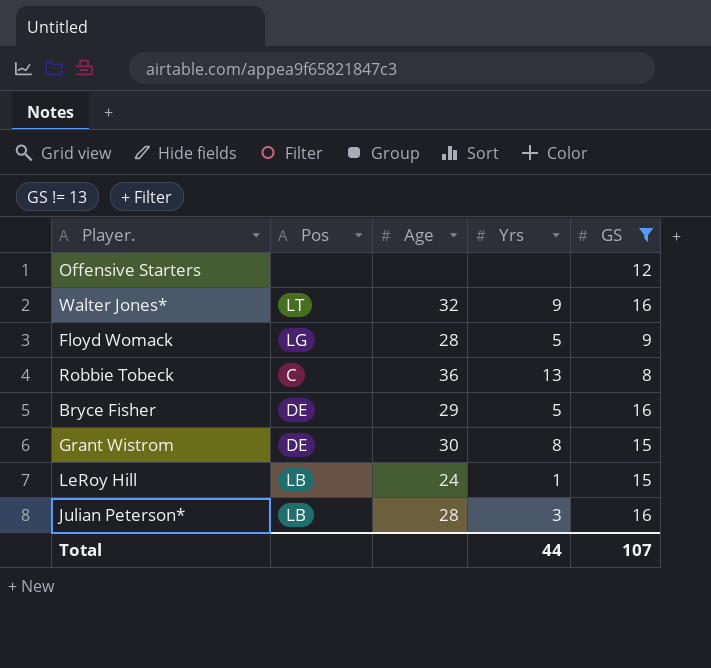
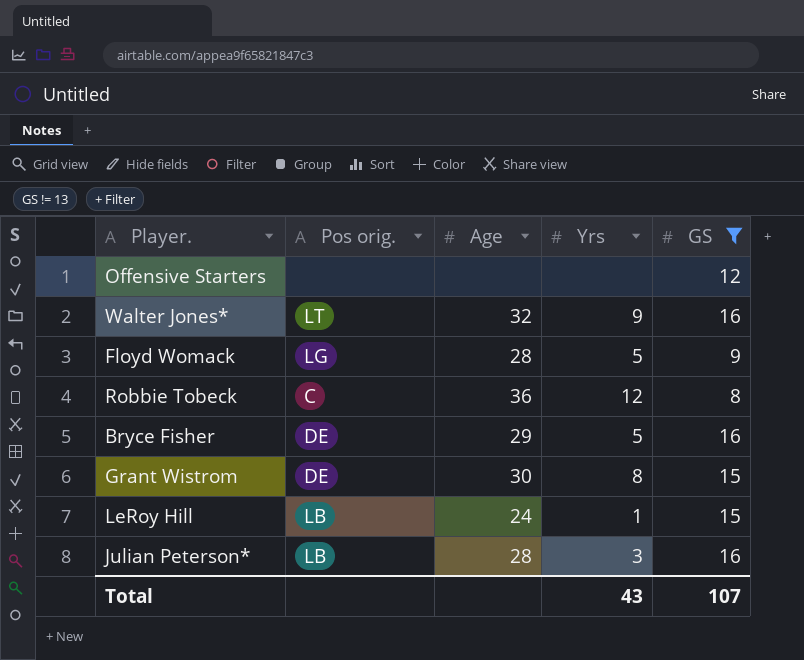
column name: Pos -> Pos orig.
Robbie Tobeck | Yrs: 13 -> 12
Total | Yrs: 44 -> 43

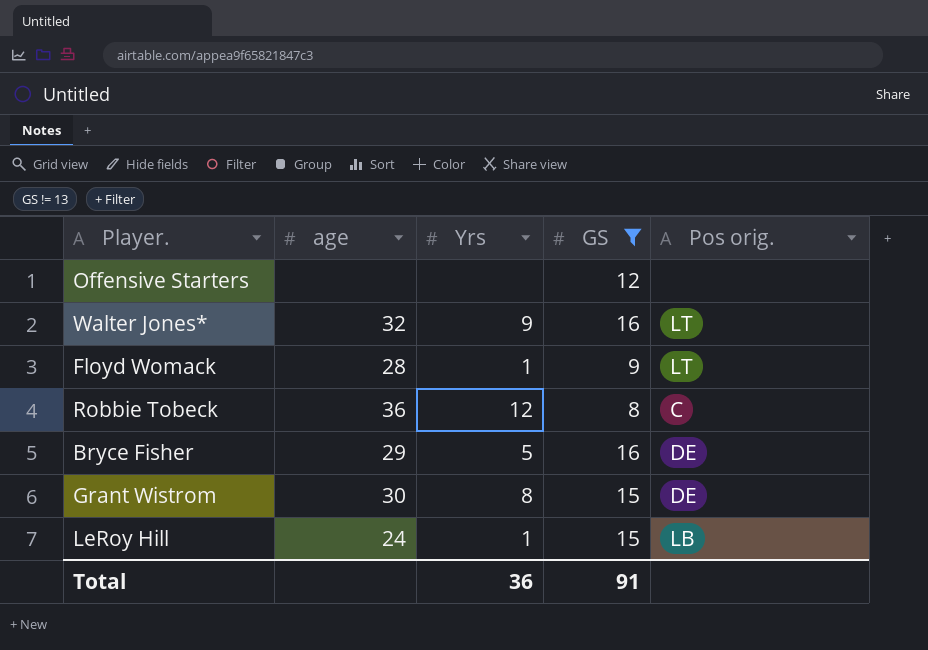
column name: Age -> age
column Pos orig. | position: 2 -> 5
row Julian Peterson*: LB | 28 | 3 | 16 -> none
Floyd Womack | Yrs: 5 -> 1
Floyd Womack | Pos orig.: LG -> LT
Total | Yrs: 43 -> 36
Total | GS: 107 -> 91

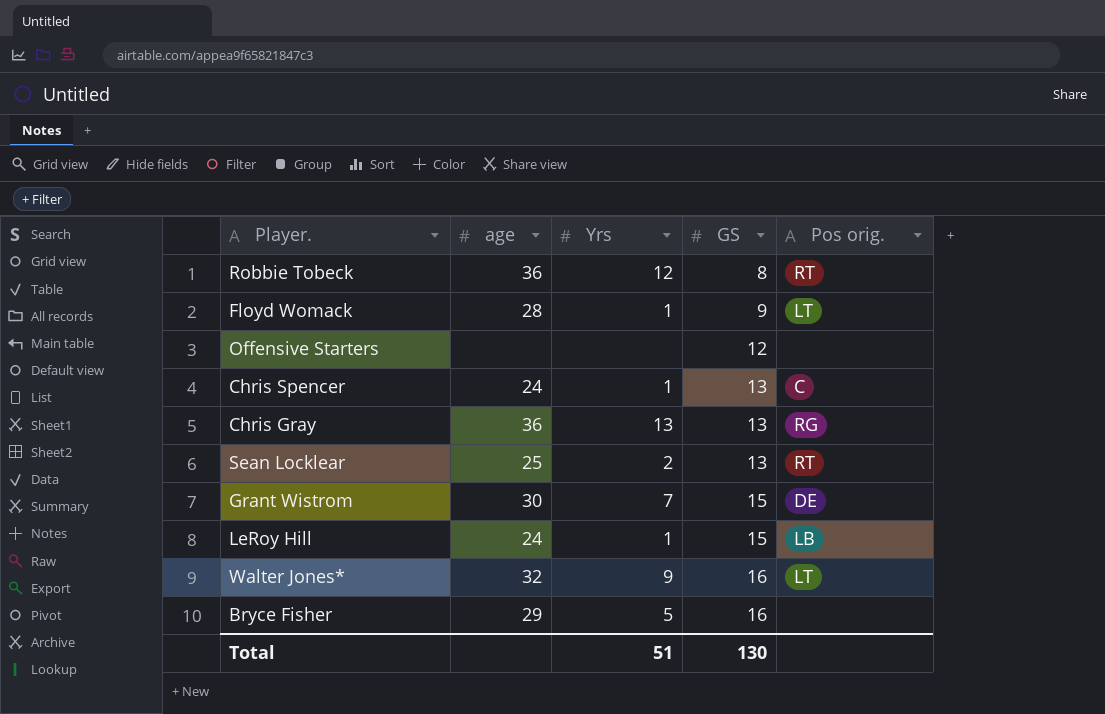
filter: GS != 13 -> none
row order: none -> GS ascending
Robbie Tobeck | Pos orig.: C -> RT
Grant Wistrom | Yrs: 8 -> 7
Bryce Fisher | Pos orig.: DE -> none
Total | Yrs: 36 -> 51
Total | GS: 91 -> 130

